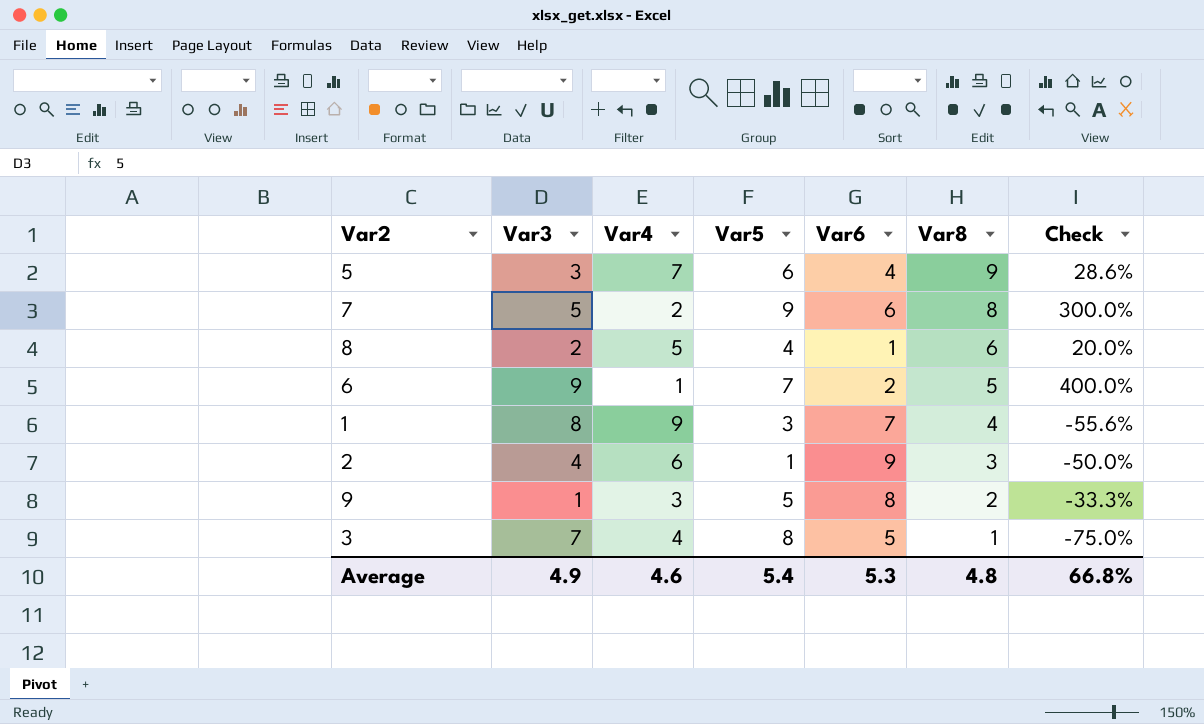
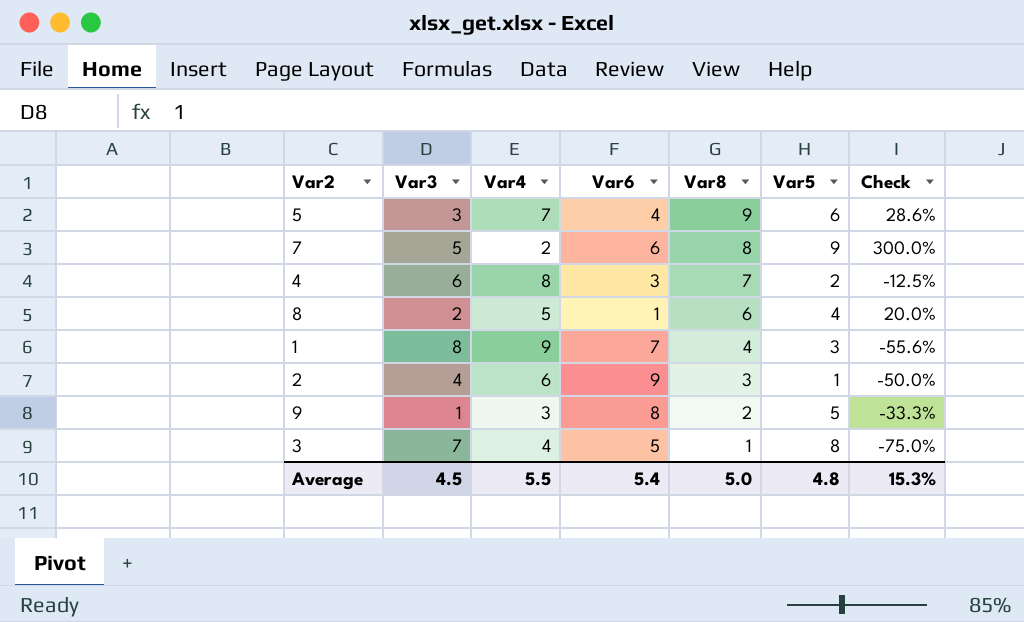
column Var5 | position: 4 -> 6
row 6: 9 | 1 | 7 | 2 | 5 | 400.0% -> none
row 4: none -> 6 | 8 | 3 | 7 | 2 | -12.5%
Average | Var3: 4.9 -> 4.5
Average | Var4: 4.6 -> 5.5
Average | Var6: 5.3 -> 5.4
Average | Var8: 4.8 -> 5.0
Average | Var5: 5.4 -> 4.8
Average | Check: 66.8% -> 15.3%

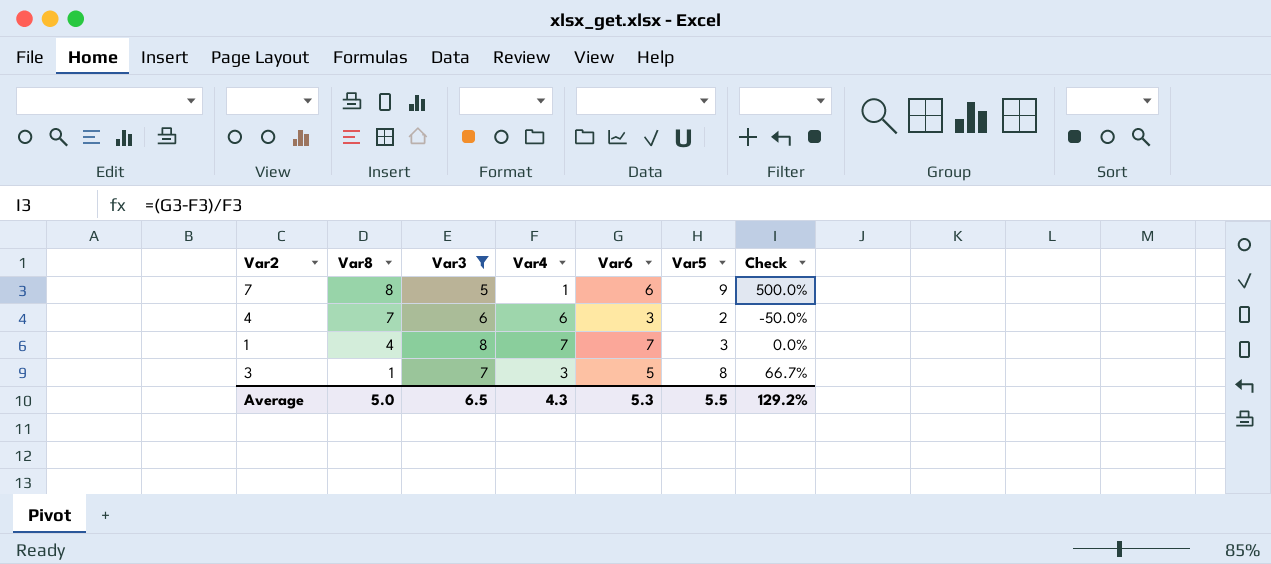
filter: none -> Var3 >= 5
column Var8 | position: 5 -> 2
column Check | formula: ([Var8] - [Var4]) / [Var4] -> ([Var6] - [Var4]) / [Var4]
7 | Var4: 2 -> 1
4 | Var4: 8 -> 6
1 | Var4: 9 -> 7
3 | Var4: 4 -> 3
Average | Var3: 4.5 -> 6.5
Average | Var4: 5.5 -> 4.3
Average | Var6: 5.4 -> 5.3
Average | Var5: 4.8 -> 5.5
Average | Check: 15.3% -> 129.2%

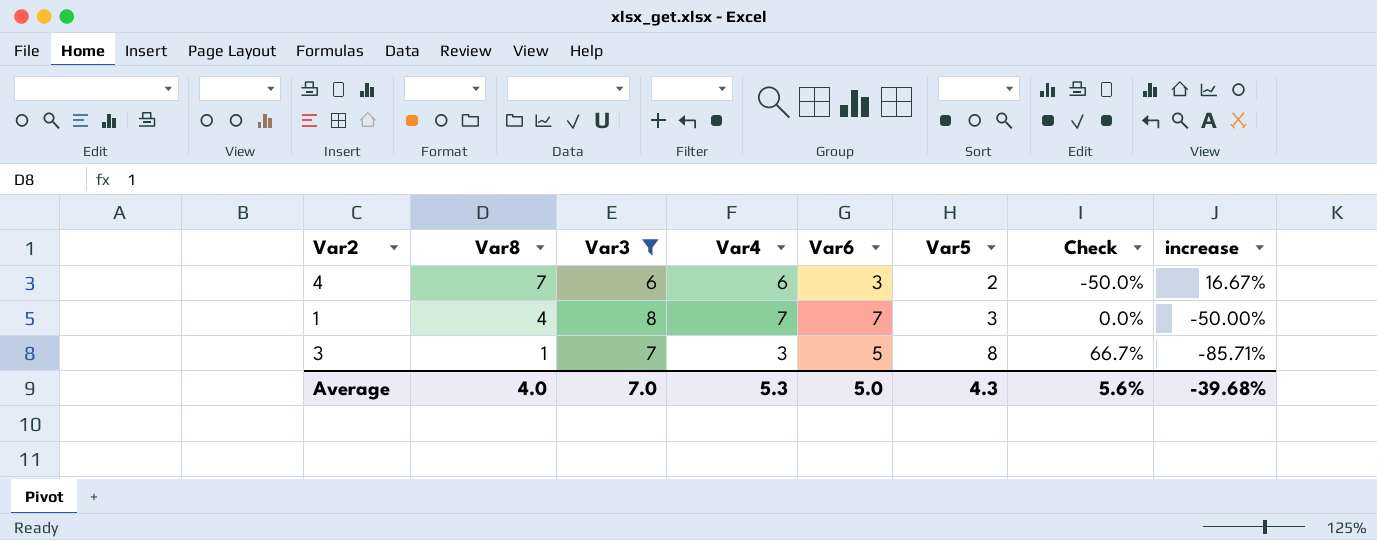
column increase | formula: none -> ([Var8] - [Var3]) / [Var3]
row 7: 8 | 5 | 1 | 6 | 9 | 500.0% -> none
Average | Var8: 5.0 -> 4.0
Average | Var3: 6.5 -> 7.0
Average | Var4: 4.3 -> 5.3
Average | Var6: 5.3 -> 5.0
Average | Var5: 5.5 -> 4.3
Average | Check: 129.2% -> 5.6%

